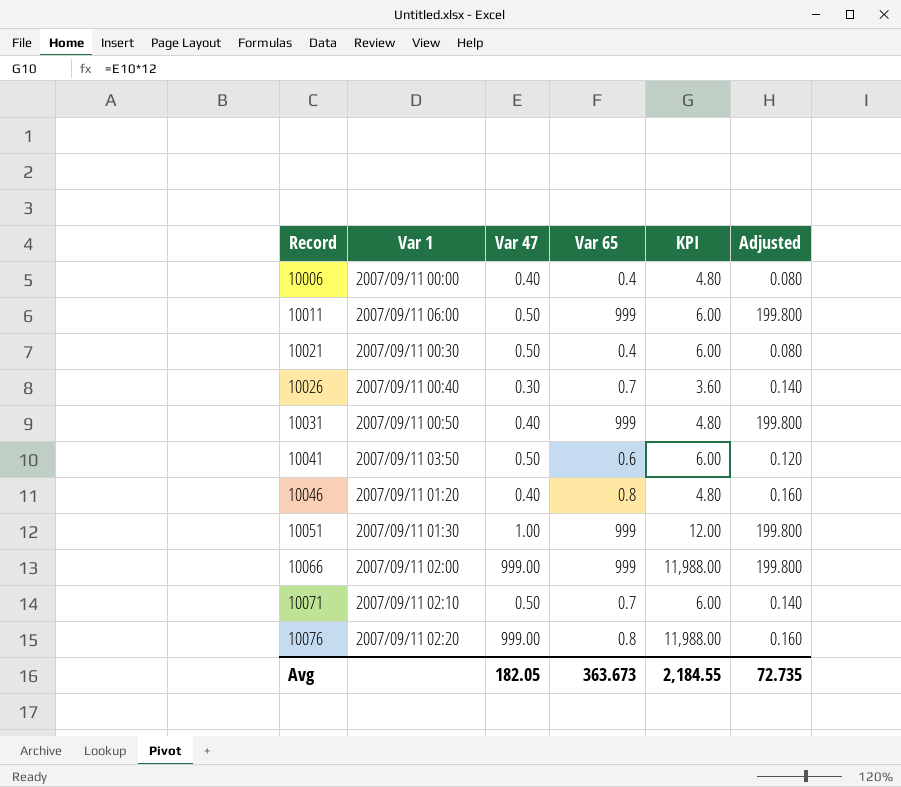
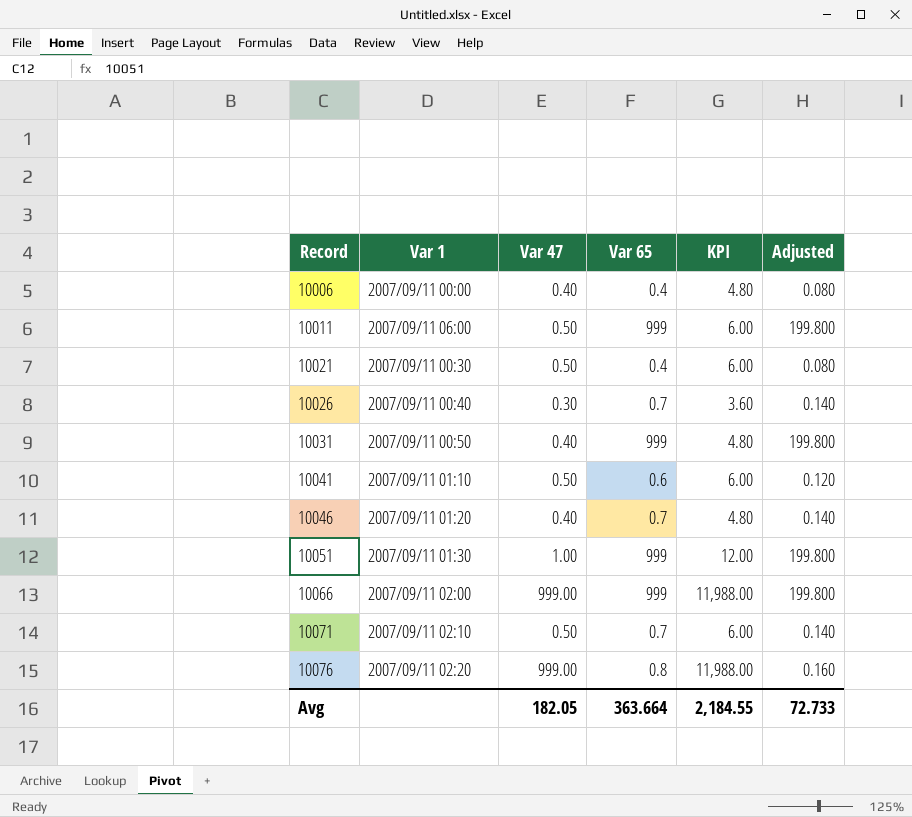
10041 | Var 1: 2007/09/11 03:50 -> 2007/09/11 01:10
10046 | Var 65: 0.8 -> 0.7
10046 | Adjusted: 0.160 -> 0.140
Avg | Var 65: 363.673 -> 363.664
Avg | Adjusted: 72.735 -> 72.733

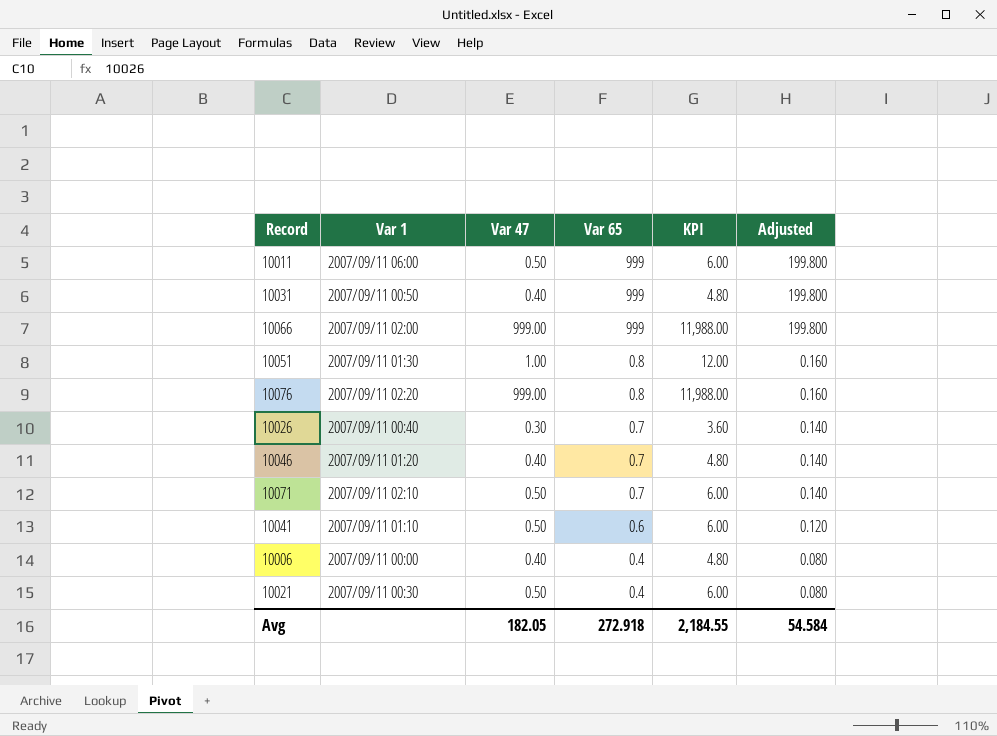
row order: Record ascending -> Var 65 descending
10051 | Var 65: 999 -> 0.8
10051 | Adjusted: 199.800 -> 0.160
Avg | Var 65: 363.664 -> 272.918
Avg | Adjusted: 72.733 -> 54.584

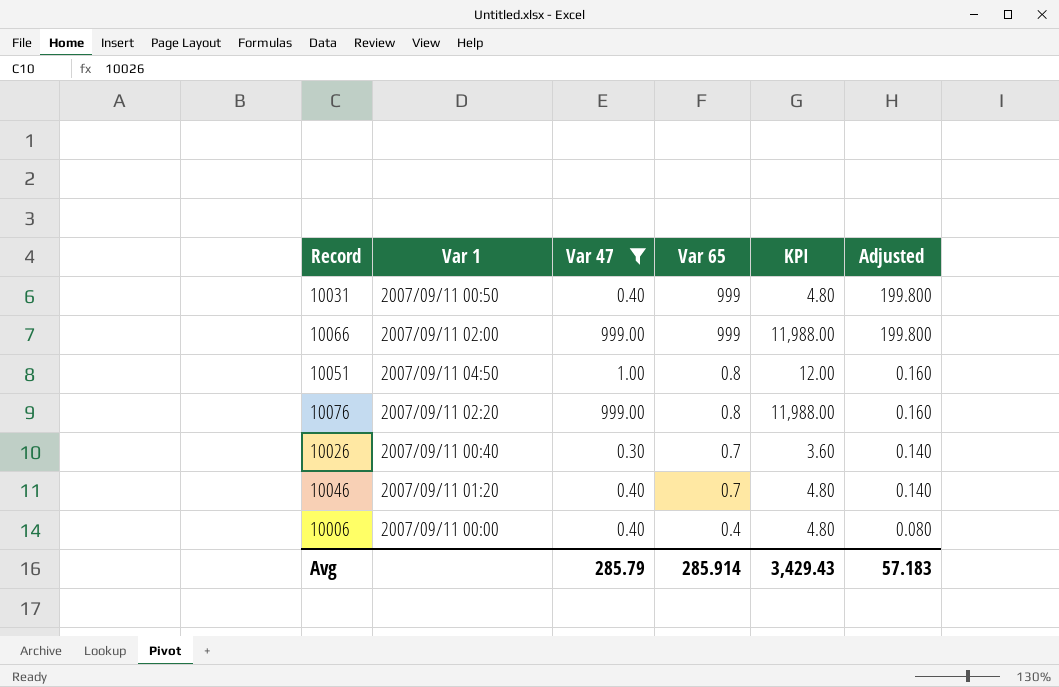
filter: none -> Var 47 != 0.50
10051 | Var 1: 2007/09/11 01:30 -> 2007/09/11 04:50
Avg | Var 47: 182.05 -> 285.79
Avg | Var 65: 272.918 -> 285.914
Avg | KPI: 2,184.55 -> 3,429.43
Avg | Adjusted: 54.584 -> 57.183

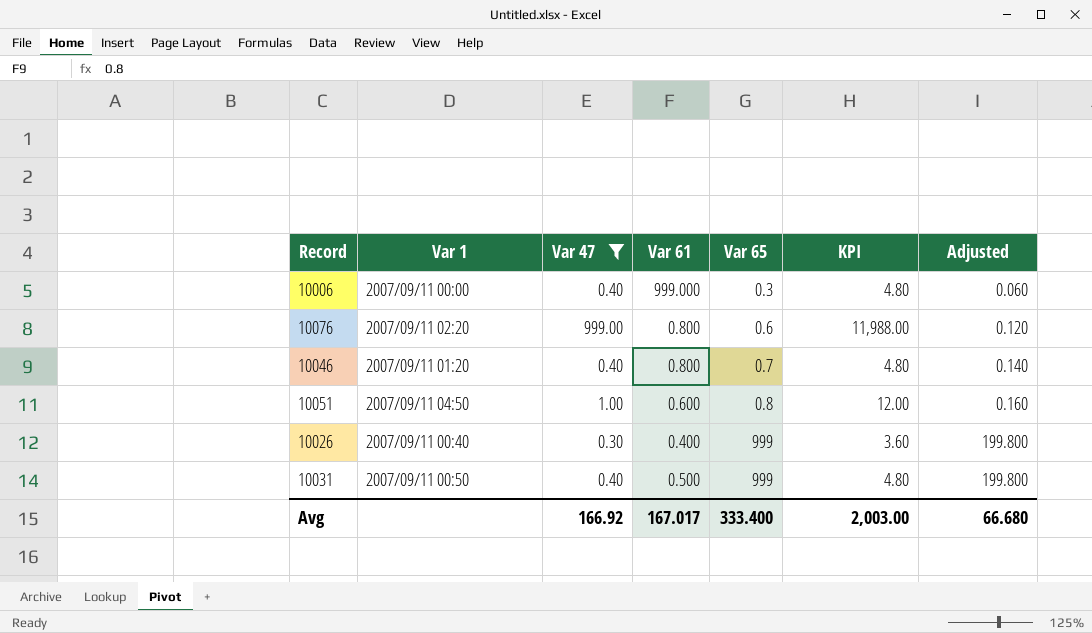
row order: Var 65 descending -> Var 65 ascending
column Var 61 | position: none -> 4
row 10066: 2007/09/11 02:00 | 999.00 | 999 | 11,988.00 | 199.800 -> none
10006 | Var 65: 0.4 -> 0.3
10006 | Adjusted: 0.080 -> 0.060
10076 | Var 65: 0.8 -> 0.6
10076 | Adjusted: 0.160 -> 0.120
10026 | Var 65: 0.7 -> 999
10026 | Adjusted: 0.140 -> 199.800
Avg | Var 47: 285.79 -> 166.92
Avg | Var 65: 285.914 -> 333.400
Avg | KPI: 3,429.43 -> 2,003.00
Avg | Adjusted: 57.183 -> 66.680

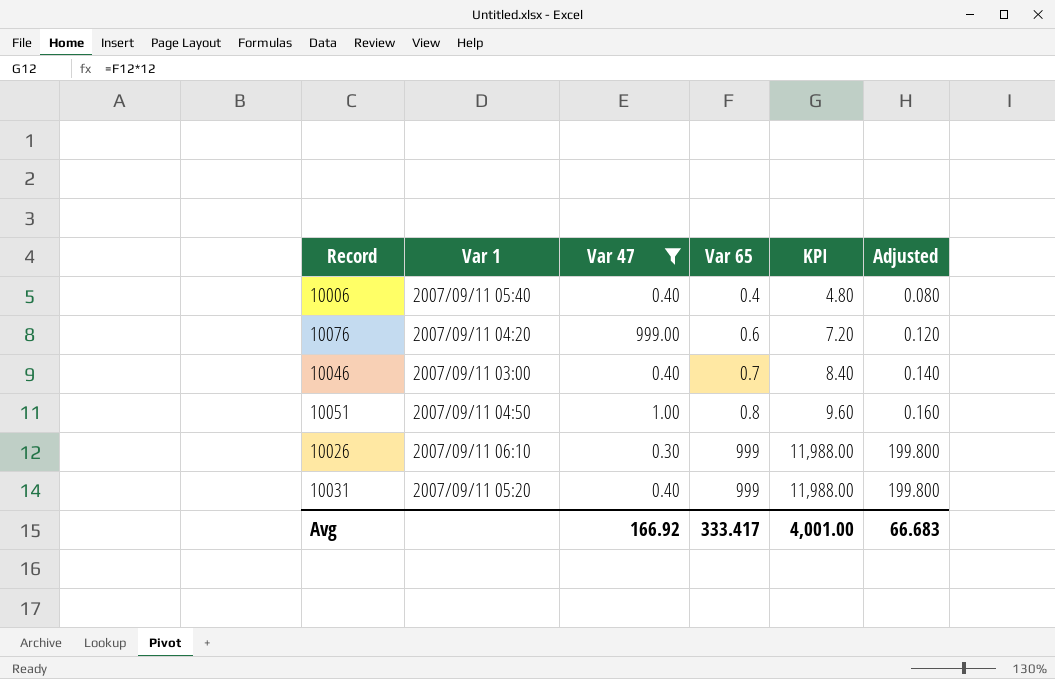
column Var 61 | position: 4 -> none
column KPI | formula: [Var 47] * 12 -> [Var 65] * 12
10006 | Var 1: 2007/09/11 00:00 -> 2007/09/11 05:40
10006 | Var 65: 0.3 -> 0.4
10006 | Adjusted: 0.060 -> 0.080
10076 | Var 1: 2007/09/11 02:20 -> 2007/09/11 04:20
10046 | Var 1: 2007/09/11 01:20 -> 2007/09/11 03:00
10026 | Var 1: 2007/09/11 00:40 -> 2007/09/11 06:10
10031 | Var 1: 2007/09/11 00:50 -> 2007/09/11 05:20
Avg | Var 65: 333.400 -> 333.417
Avg | KPI: 2,003.00 -> 4,001.00
Avg | Adjusted: 66.680 -> 66.683

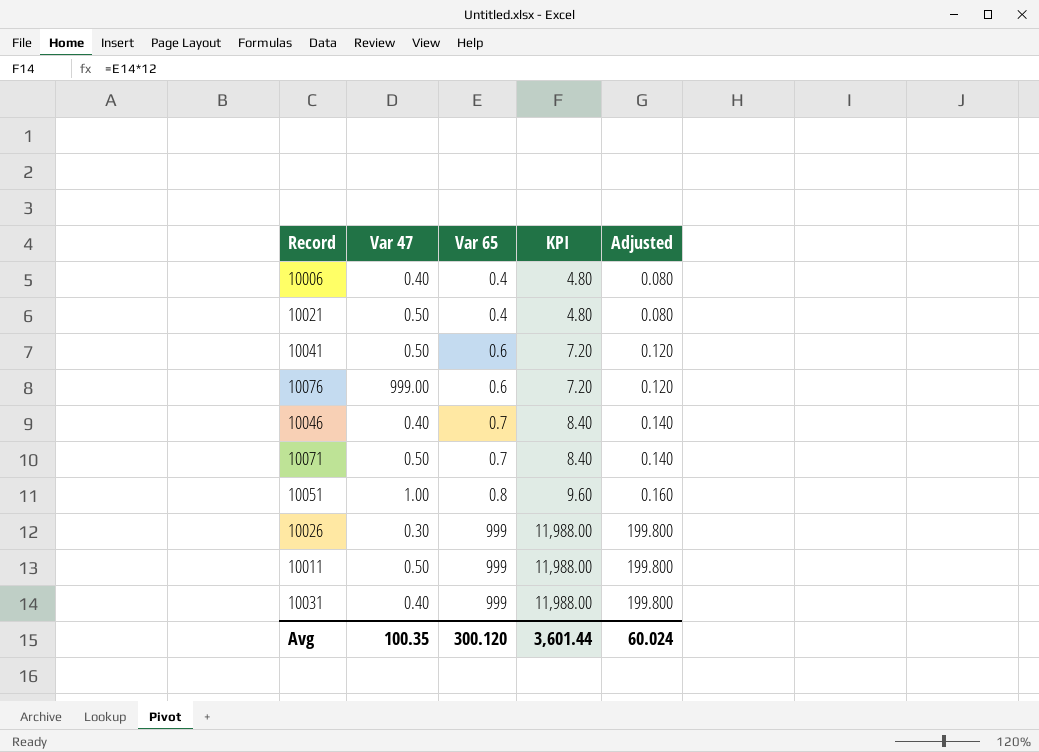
filter: Var 47 != 0.50 -> none
column Var 1 | position: 2 -> none
Avg | Var 47: 166.92 -> 100.35
Avg | Var 65: 333.417 -> 300.120
Avg | KPI: 4,001.00 -> 3,601.44
Avg | Adjusted: 66.683 -> 60.024

